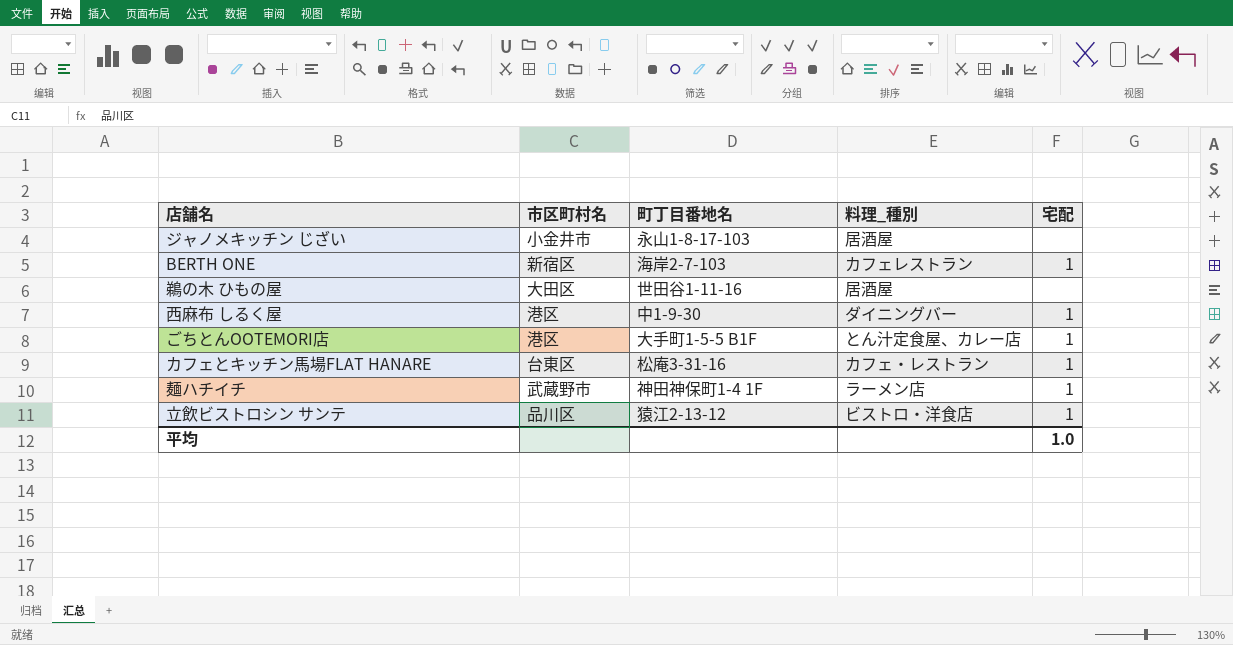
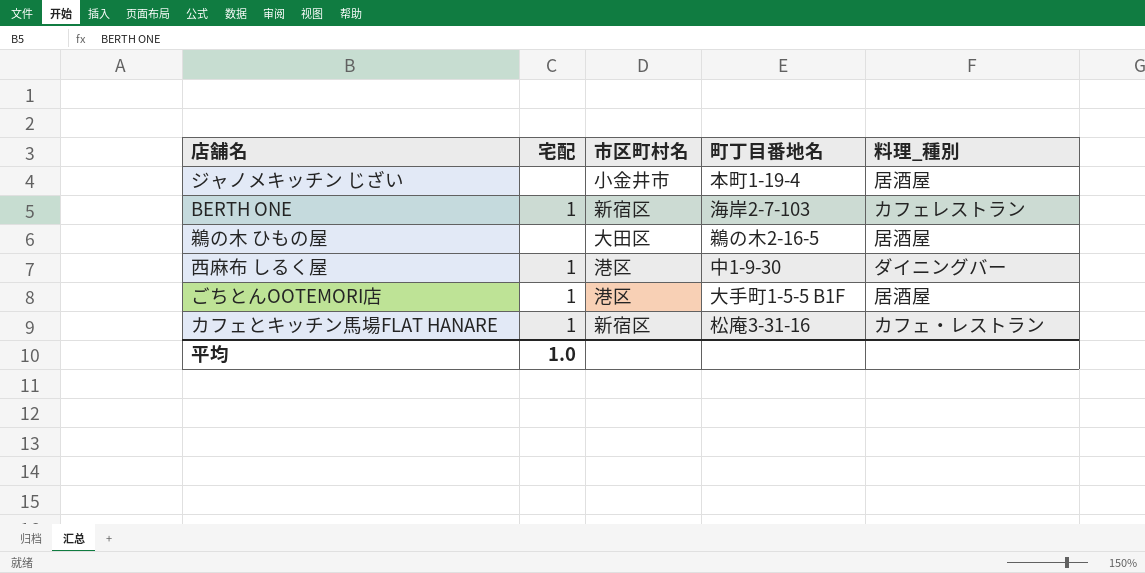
column 宅配 | position: 5 -> 2
row 麺ハチイチ: 武蔵野市 | 神田神保町1-4 1F | ラーメン店 | 1 -> none
row 立飲ビストロシン サンテ: 品川区 | 猿江2-13-12 | ビストロ・洋食店 | 1 -> none
ジャノメキッチン じざい | 町丁目番地名: 永山1-8-17-103 -> 本町1-19-4
鵜の木 ひもの屋 | 町丁目番地名: 世田谷1-11-16 -> 鵜の木2-16-5
ごちとんOOTEMORI店 | 料理_種別: とん汁定食屋、カレー店 -> 居酒屋
カフェとキッチン馬場FLAT HANARE | 市区町村名: 台東区 -> 新宿区

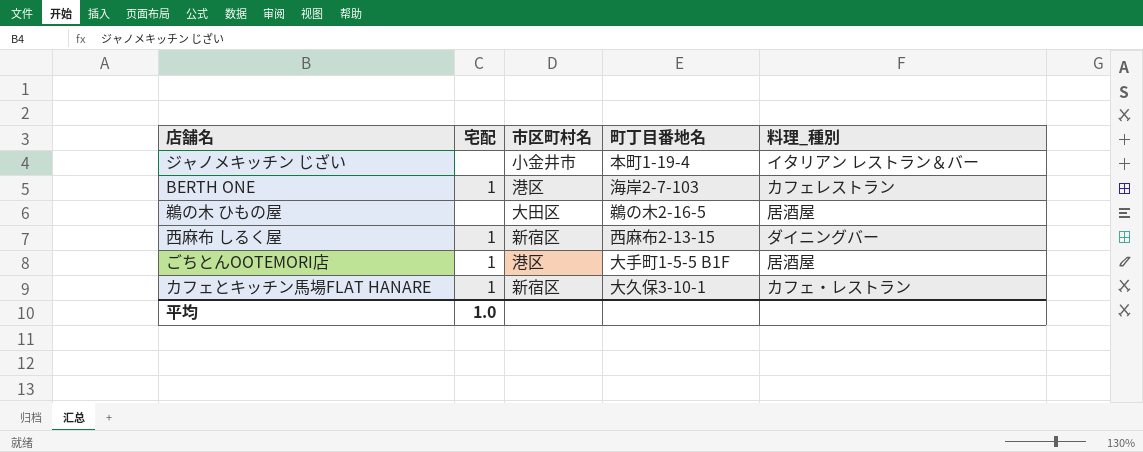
ジャノメキッチン じざい | 料理_種別: 居酒屋 -> イタリアン レストラン＆バー
BERTH ONE | 市区町村名: 新宿区 -> 港区
西麻布 しるく屋 | 市区町村名: 港区 -> 新宿区
西麻布 しるく屋 | 町丁目番地名: 中1-9-30 -> 西麻布2-13-15
カフェとキッチン馬場FLAT HANARE | 町丁目番地名: 松庵3-31-16 -> 大久保3-10-1

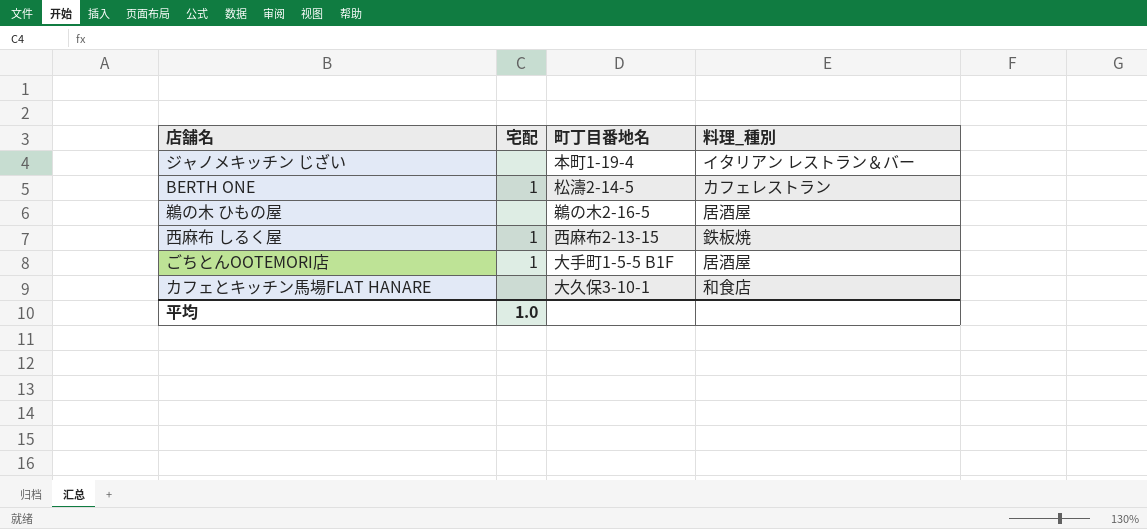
column 市区町村名 | position: 3 -> none
BERTH ONE | 町丁目番地名: 海岸2-7-103 -> 松濤2-14-5
西麻布 しるく屋 | 料理_種別: ダイニングバー -> 鉄板焼
カフェとキッチン馬場FLAT HANARE | 宅配: 1 -> none
カフェとキッチン馬場FLAT HANARE | 料理_種別: カフェ・レストラン -> 和食店

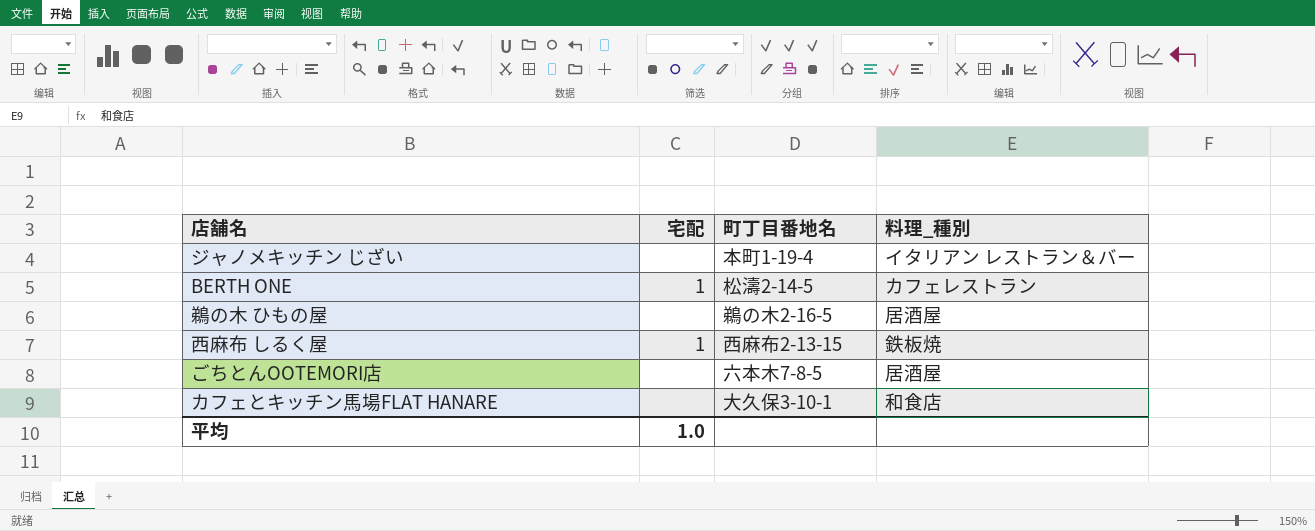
ごちとんOOTEMORI店 | 宅配: 1 -> none
ごちとんOOTEMORI店 | 町丁目番地名: 大手町1-5-5 B1F -> 六本木7-8-5

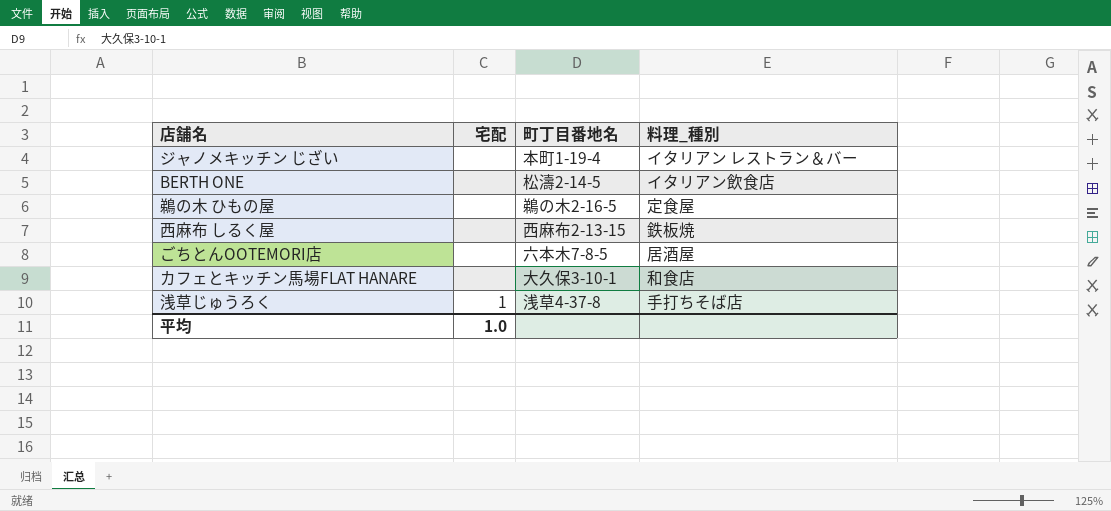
BERTH ONE | 宅配: 1 -> none
BERTH ONE | 料理_種別: カフェレストラン -> イタリアン飲食店
鵜の木 ひもの屋 | 料理_種別: 居酒屋 -> 定食屋
西麻布 しるく屋 | 宅配: 1 -> none
row 浅草じゅうろく: none -> 1 | 浅草4-37-8 | 手打ちそば店

